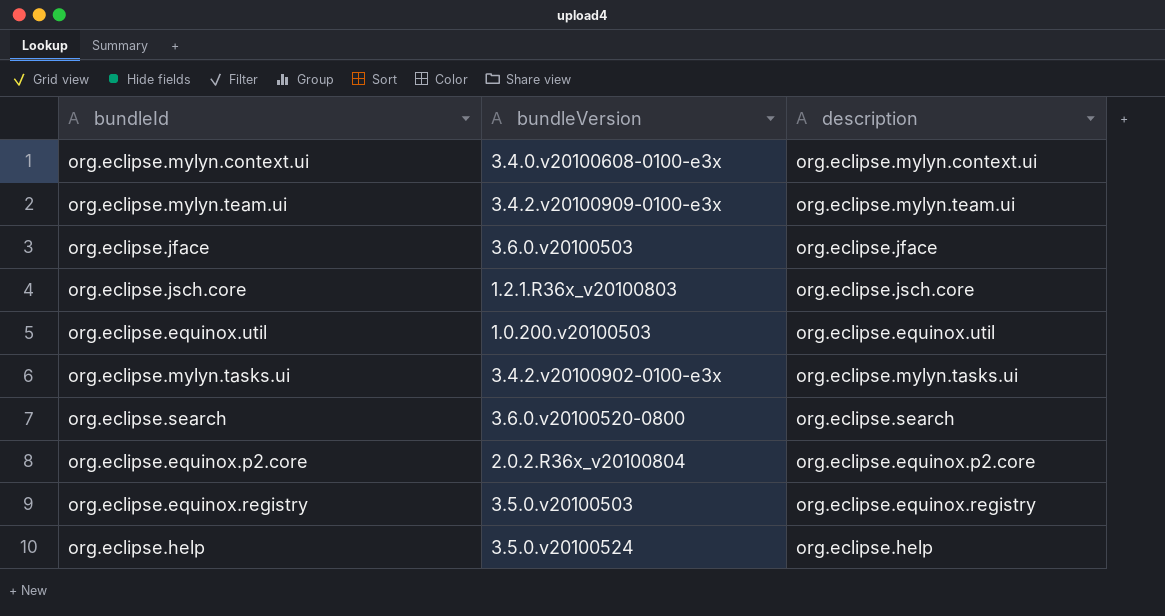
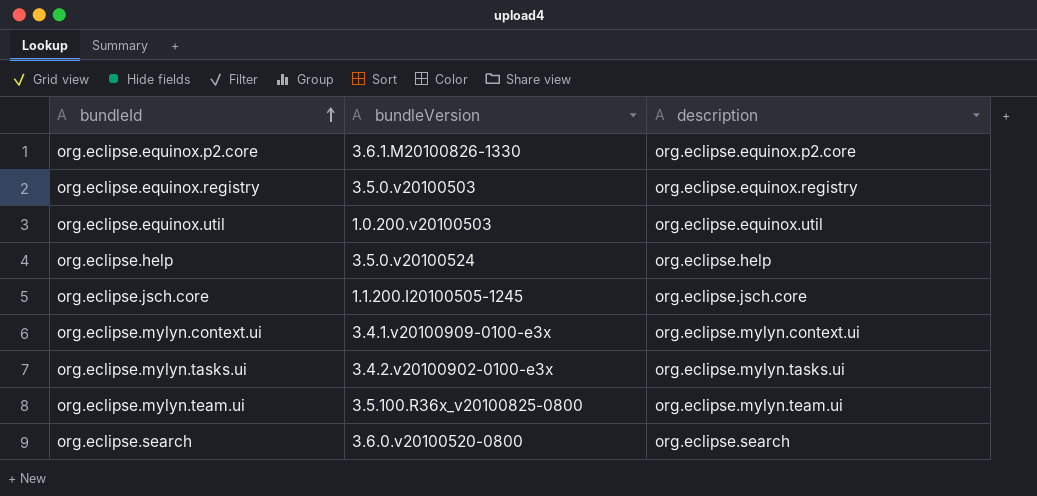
row order: none -> bundleId ascending
row org.eclipse.jface: 3.6.0.v20100503 | org.eclipse.jface -> none
org.eclipse.equinox.p2.core | bundleVersion: 2.0.2.R36x_v20100804 -> 3.6.1.M20100826-1330
org.eclipse.jsch.core | bundleVersion: 1.2.1.R36x_v20100803 -> 1.1.200.I20100505-1245
org.eclipse.mylyn.context.ui | bundleVersion: 3.4.0.v20100608-0100-e3x -> 3.4.1.v20100909-0100-e3x
org.eclipse.mylyn.team.ui | bundleVersion: 3.4.2.v20100909-0100-e3x -> 3.5.100.R36x_v20100825-0800

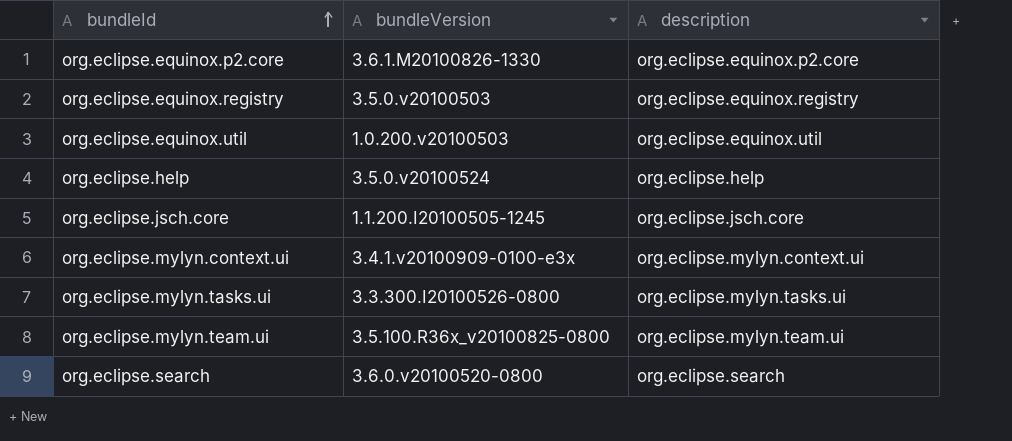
org.eclipse.mylyn.tasks.ui | bundleVersion: 3.4.2.v20100902-0100-e3x -> 3.3.300.I20100526-0800

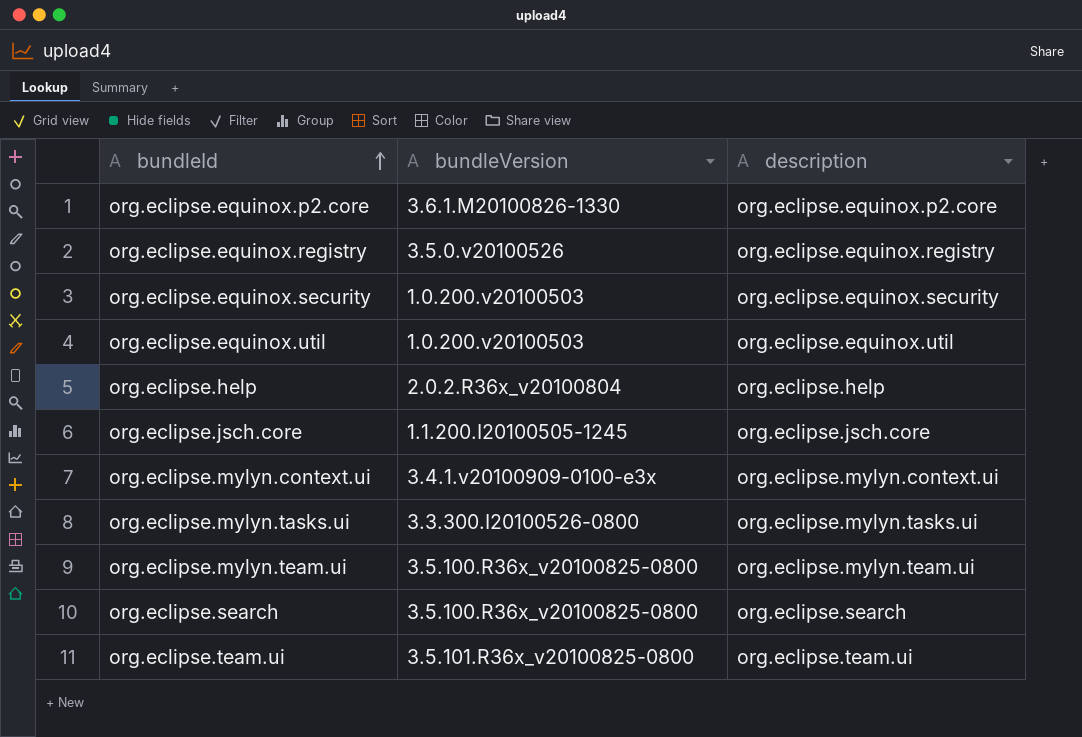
org.eclipse.equinox.registry | bundleVersion: 3.5.0.v20100503 -> 3.5.0.v20100526
row org.eclipse.equinox.security: none -> 1.0.200.v20100503 | org.eclipse.equinox.security
org.eclipse.help | bundleVersion: 3.5.0.v20100524 -> 2.0.2.R36x_v20100804
org.eclipse.search | bundleVersion: 3.6.0.v20100520-0800 -> 3.5.100.R36x_v20100825-0800
row org.eclipse.team.ui: none -> 3.5.101.R36x_v20100825-0800 | org.eclipse.team.ui

